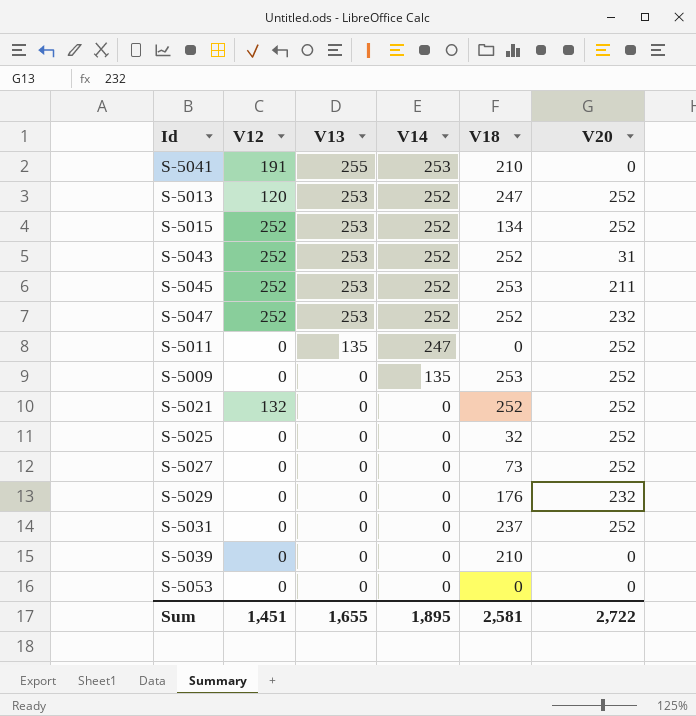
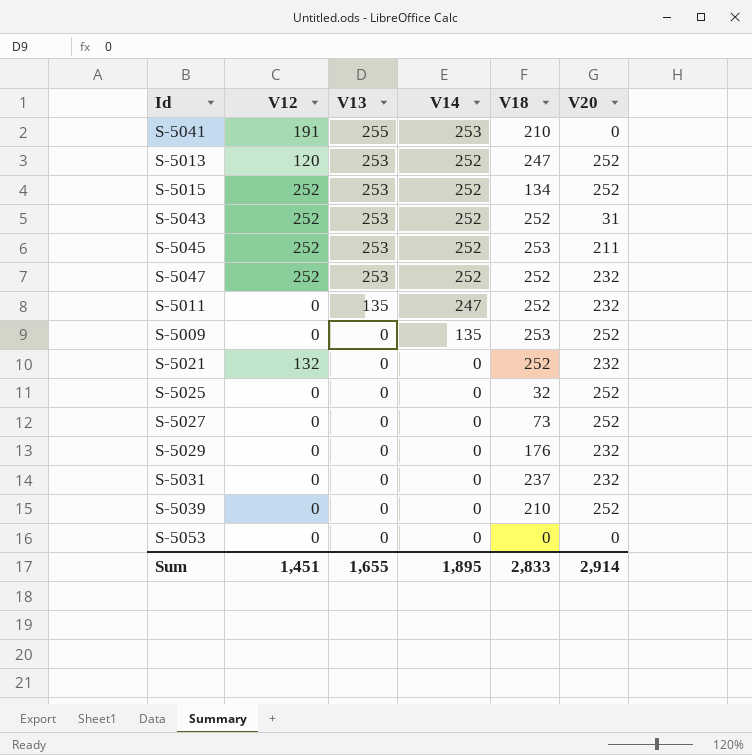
S-5011 | V18: 0 -> 252
S-5011 | V20: 252 -> 232
S-5021 | V20: 252 -> 232
S-5031 | V20: 252 -> 232
S-5039 | V20: 0 -> 252
Sum | V18: 2,581 -> 2,833
Sum | V20: 2,722 -> 2,914

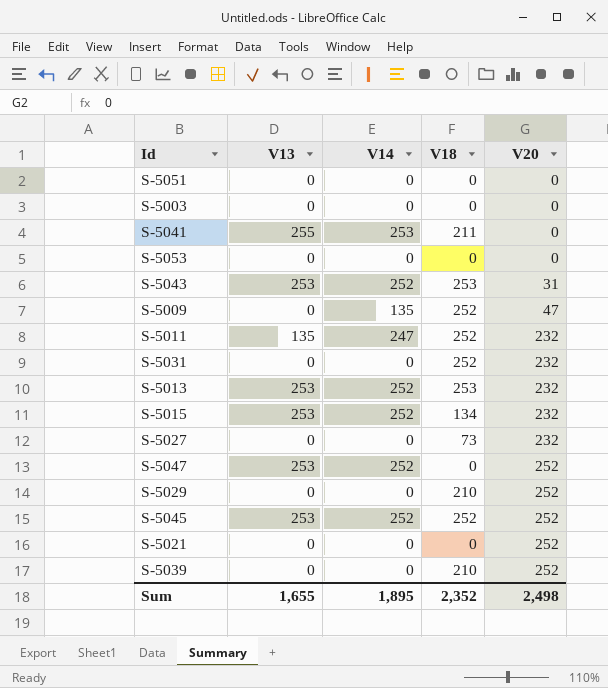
row order: V13 descending -> V20 ascending
column V12 | position: 2 -> none
row S-5025: 0 | 0 | 0 | 32 | 252 -> none
row S-5051: none -> 0 | 0 | 0 | 0
row S-5003: none -> 0 | 0 | 0 | 0
S-5041 | V18: 210 -> 211
S-5043 | V18: 252 -> 253
S-5009 | V18: 253 -> 252
S-5009 | V20: 252 -> 47
S-5031 | V18: 237 -> 252
S-5013 | V18: 247 -> 253
S-5013 | V20: 252 -> 232
S-5015 | V20: 252 -> 232
S-5027 | V20: 252 -> 232
S-5047 | V18: 252 -> 0
S-5047 | V20: 232 -> 252
S-5029 | V18: 176 -> 210
S-5029 | V20: 232 -> 252
S-5045 | V18: 253 -> 252
S-5045 | V20: 211 -> 252
S-5021 | V18: 252 -> 0
S-5021 | V20: 232 -> 252
Sum | V18: 2,833 -> 2,352
Sum | V20: 2,914 -> 2,498

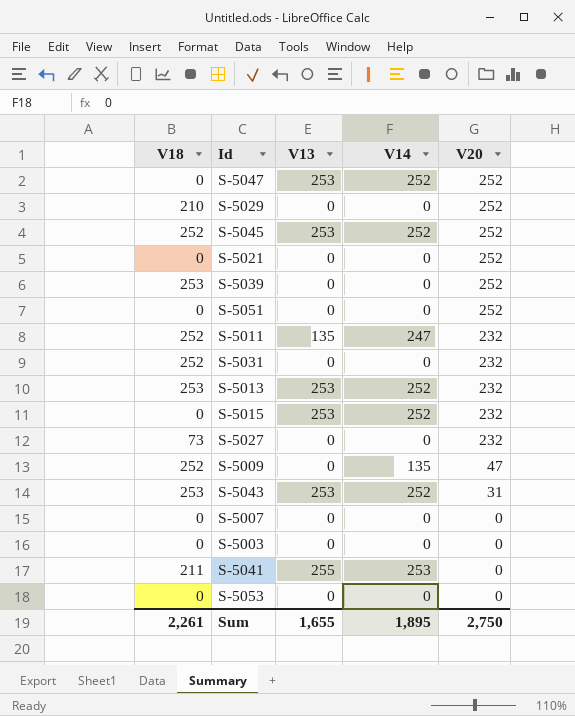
row order: V20 ascending -> V20 descending
column V18 | position: 4 -> 1
S-5039 | V18: 210 -> 253
S-5051 | V20: 0 -> 252
S-5015 | V18: 134 -> 0
row S-5007: none -> 0 | 0 | 0 | 0
Sum | V18: 2,352 -> 2,261
Sum | V20: 2,498 -> 2,750

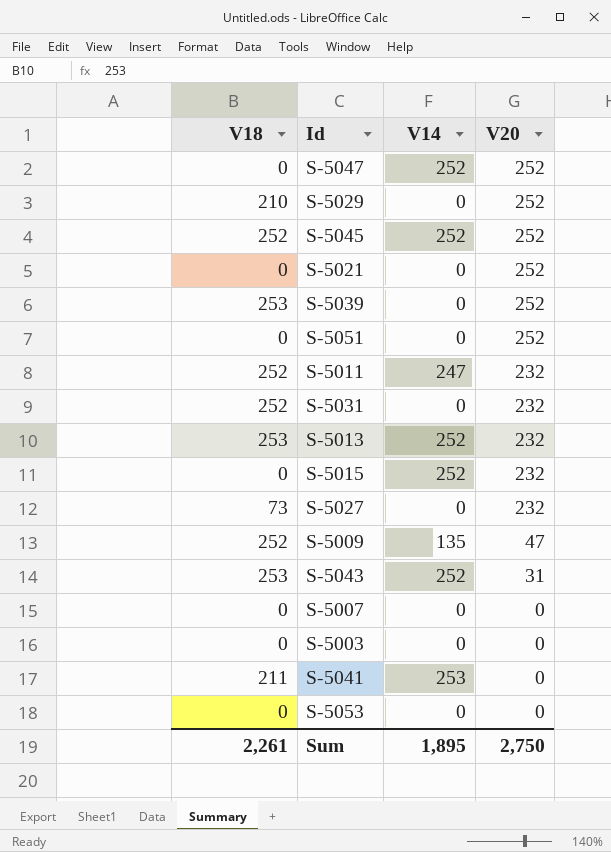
column V13 | position: 3 -> none

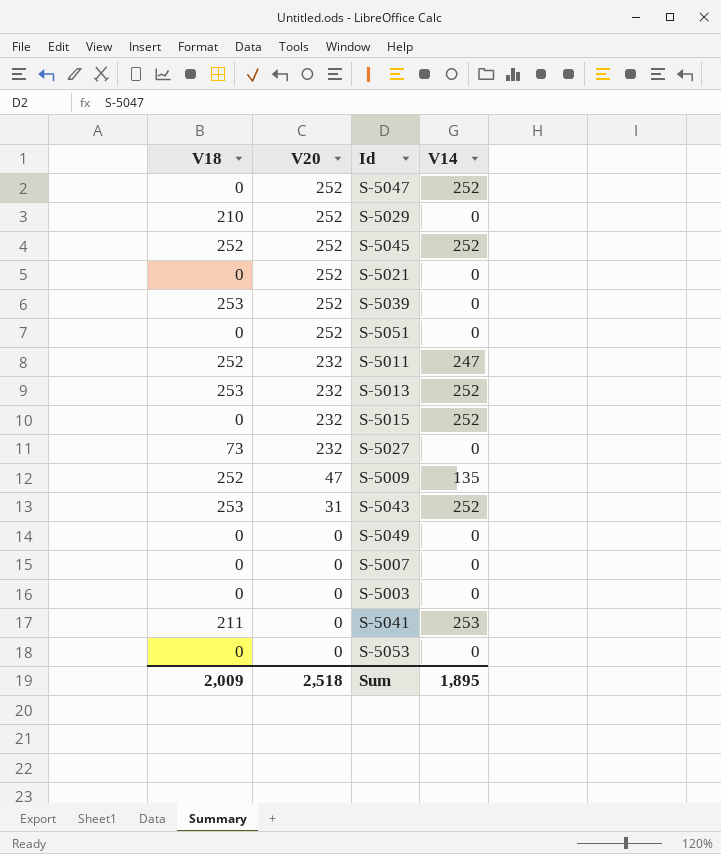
column V20 | position: 4 -> 2
row S-5031: 252 | 0 | 232 -> none
row S-5049: none -> 0 | 0 | 0
Sum | V18: 2,261 -> 2,009
Sum | V20: 2,750 -> 2,518

